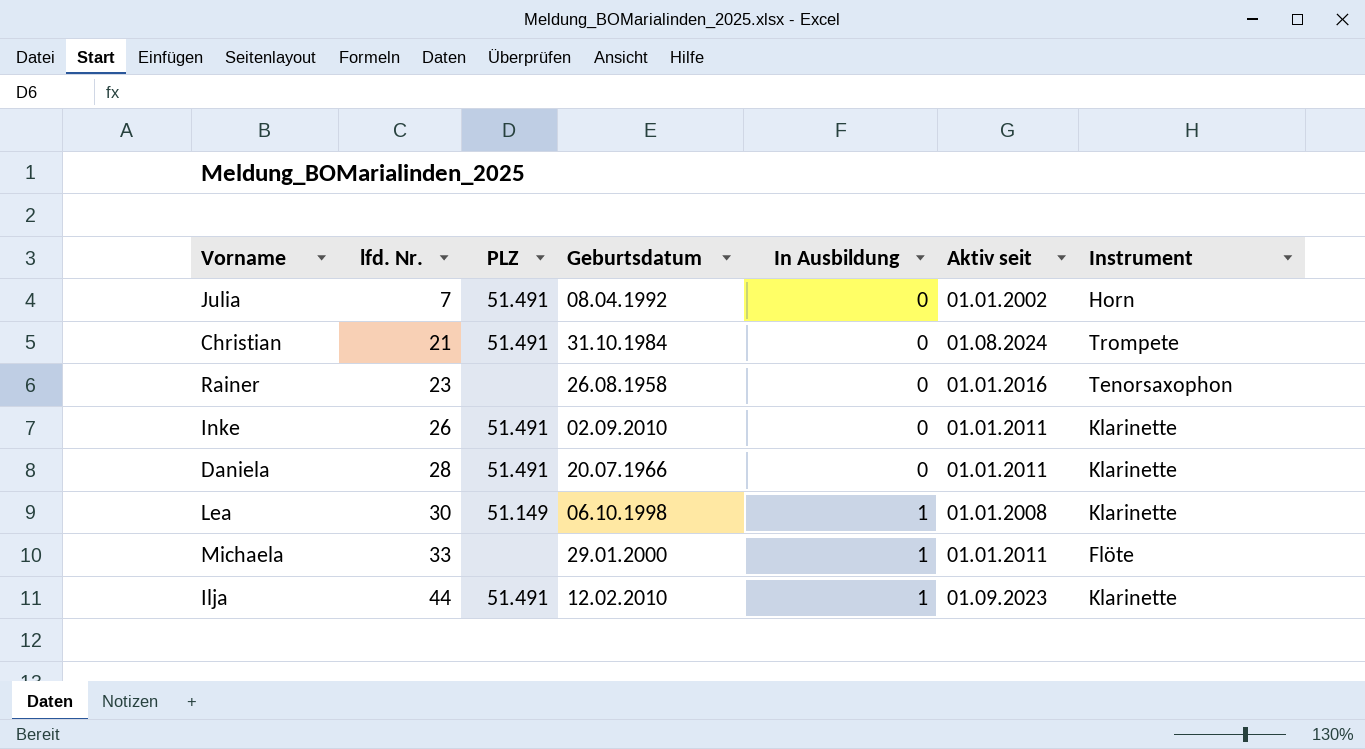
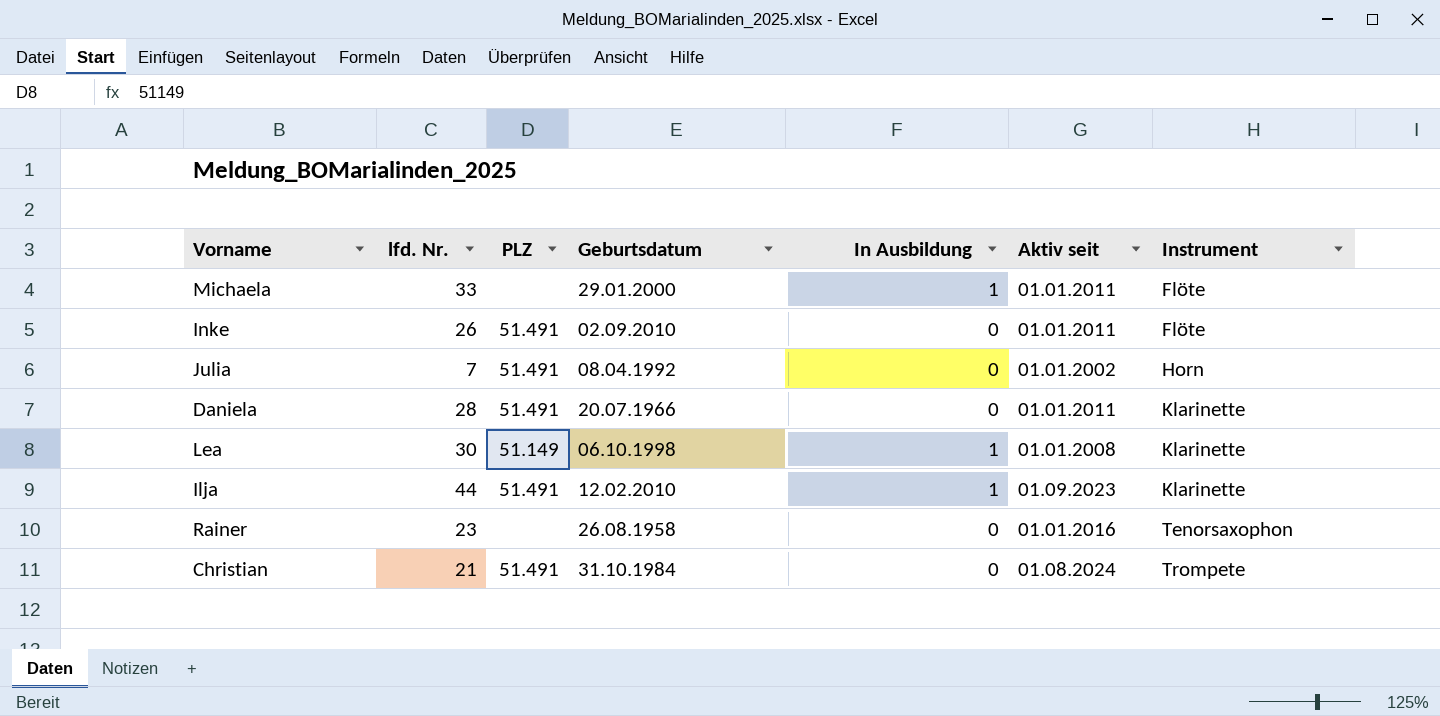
row order: lfd. Nr. ascending -> Instrument ascending
Inke | Instrument: Klarinette -> Flöte

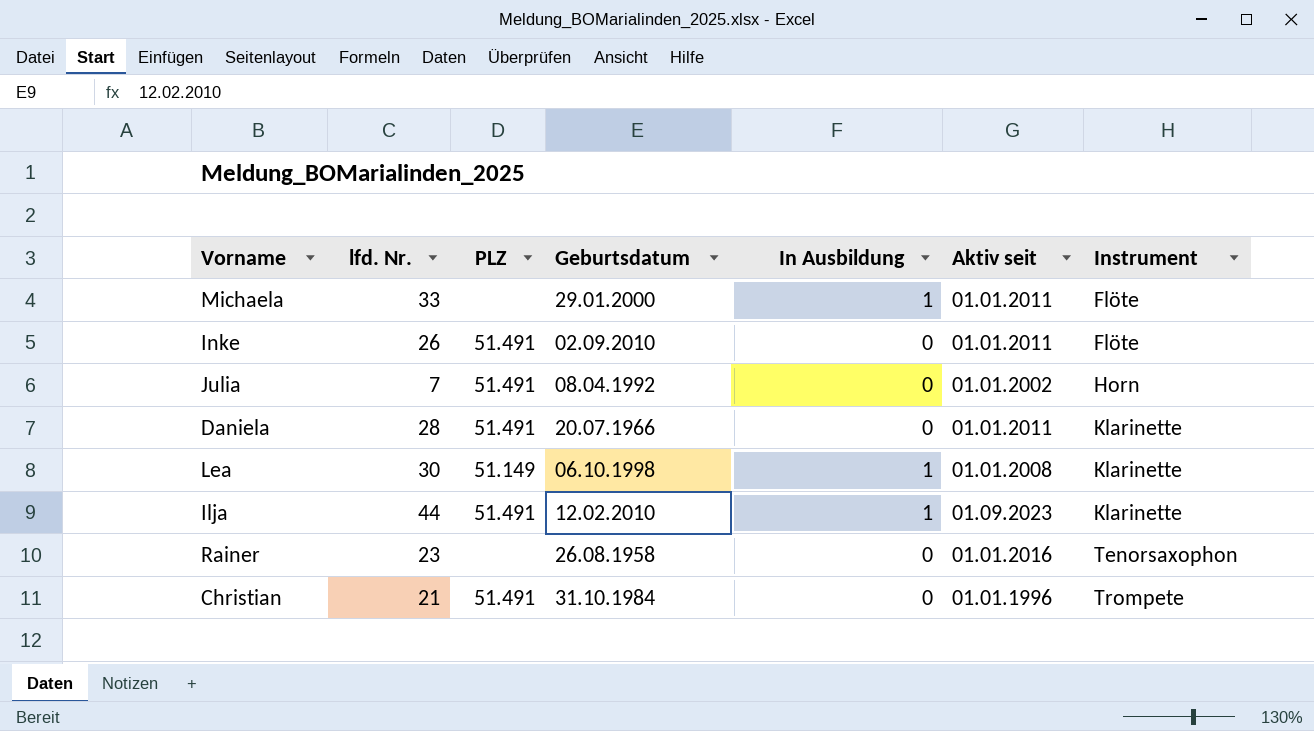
Christian | Aktiv seit: 01.08.2024 -> 01.01.1996

